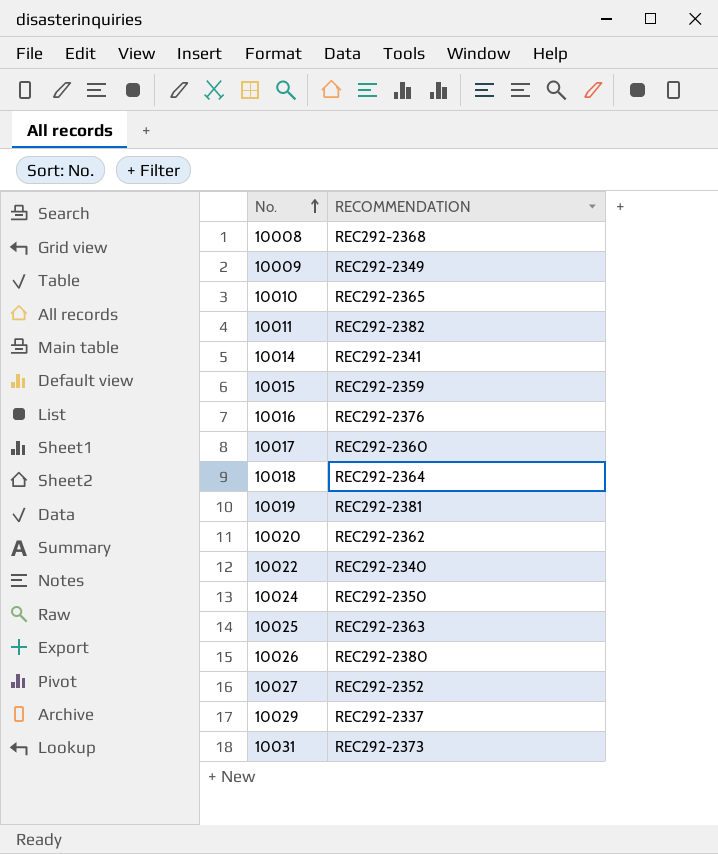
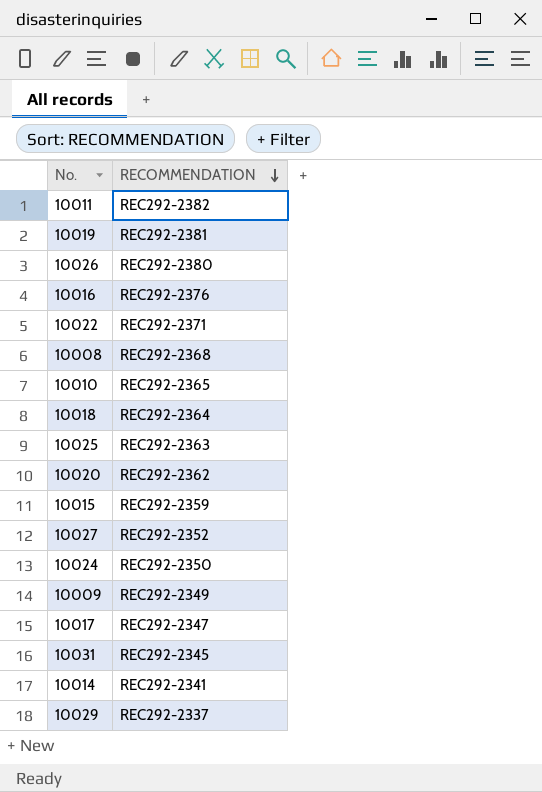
row order: No. ascending -> RECOMMENDATION descending
10022 | RECOMMENDATION: REC292-2340 -> REC292-2371
10017 | RECOMMENDATION: REC292-2360 -> REC292-2347
10031 | RECOMMENDATION: REC292-2373 -> REC292-2345

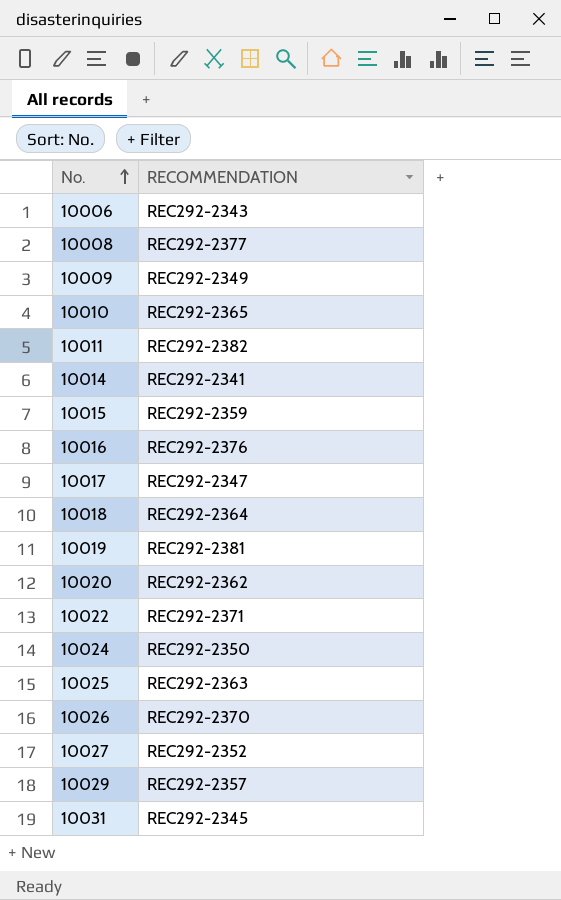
row order: RECOMMENDATION descending -> No. ascending
row 10006: none -> REC292-2343
10008 | RECOMMENDATION: REC292-2368 -> REC292-2377
10026 | RECOMMENDATION: REC292-2380 -> REC292-2370
10029 | RECOMMENDATION: REC292-2337 -> REC292-2357

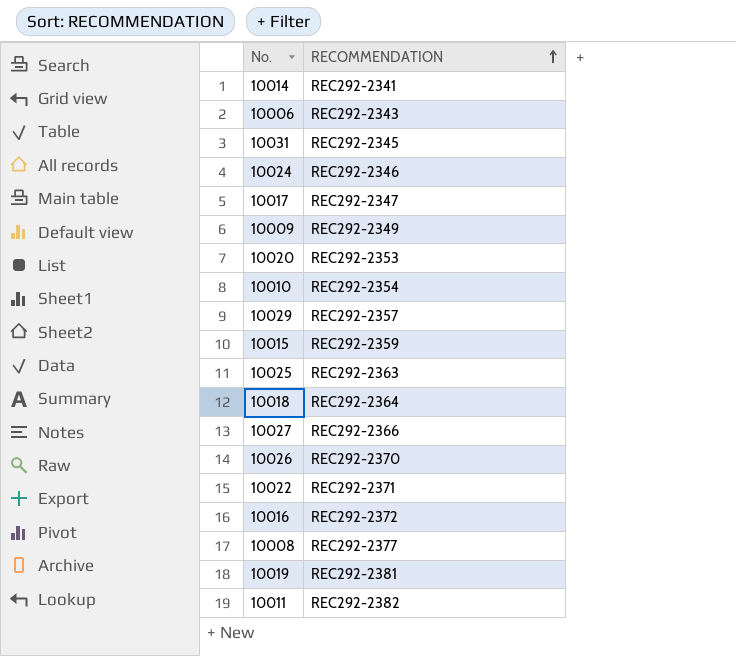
row order: No. ascending -> RECOMMENDATION ascending
10024 | RECOMMENDATION: REC292-2350 -> REC292-2346
10020 | RECOMMENDATION: REC292-2362 -> REC292-2353
10010 | RECOMMENDATION: REC292-2365 -> REC292-2354
10027 | RECOMMENDATION: REC292-2352 -> REC292-2366
10016 | RECOMMENDATION: REC292-2376 -> REC292-2372

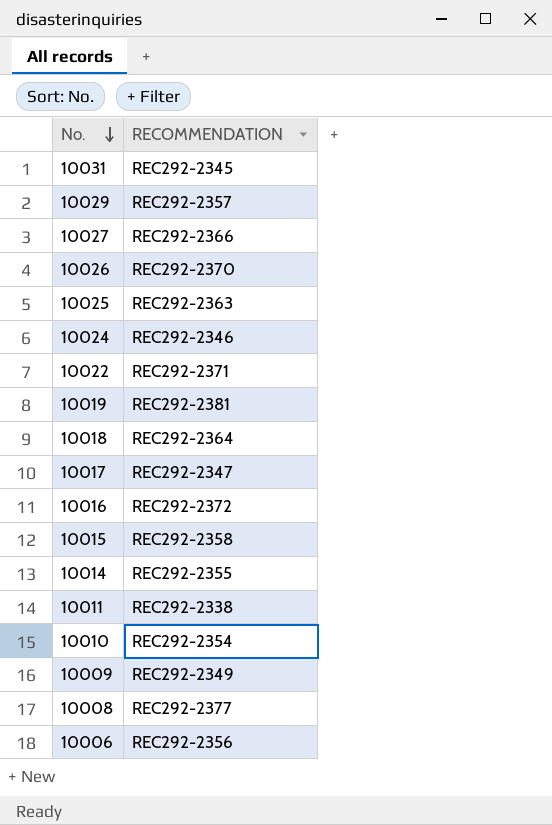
row order: RECOMMENDATION ascending -> No. descending
row 10020: REC292-2353 -> none
10015 | RECOMMENDATION: REC292-2359 -> REC292-2358
10014 | RECOMMENDATION: REC292-2341 -> REC292-2355
10011 | RECOMMENDATION: REC292-2382 -> REC292-2338
10006 | RECOMMENDATION: REC292-2343 -> REC292-2356

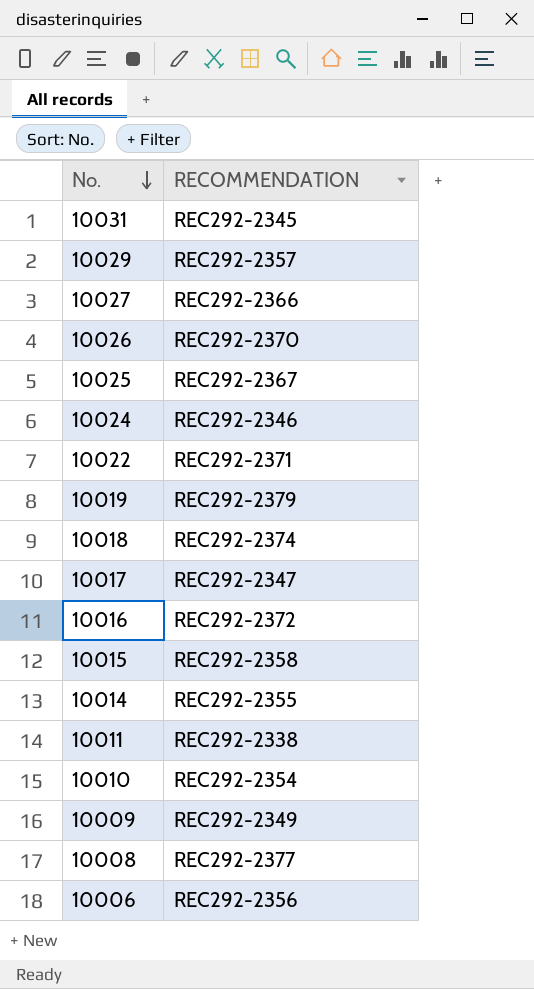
10025 | RECOMMENDATION: REC292-2363 -> REC292-2367
10019 | RECOMMENDATION: REC292-2381 -> REC292-2379
10018 | RECOMMENDATION: REC292-2364 -> REC292-2374

